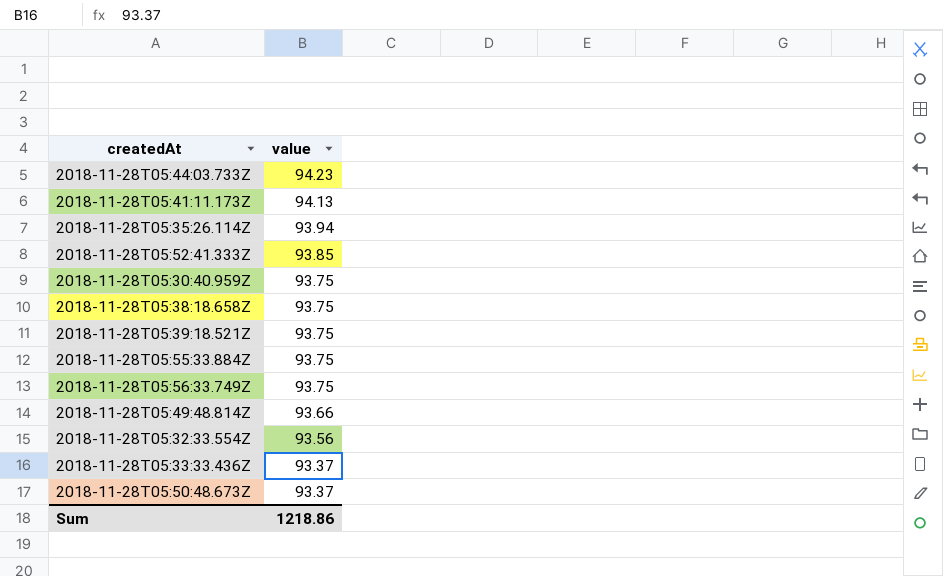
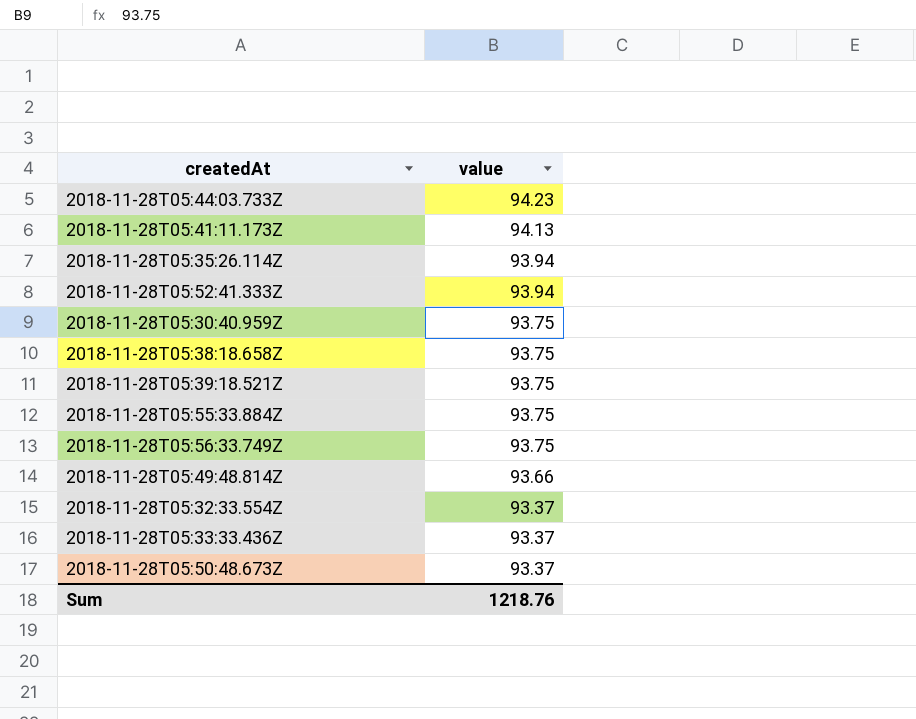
2018-11-28T05:52:41.333Z | value: 93.85 -> 93.94
2018-11-28T05:32:33.554Z | value: 93.56 -> 93.37
Sum | value: 1218.86 -> 1218.76

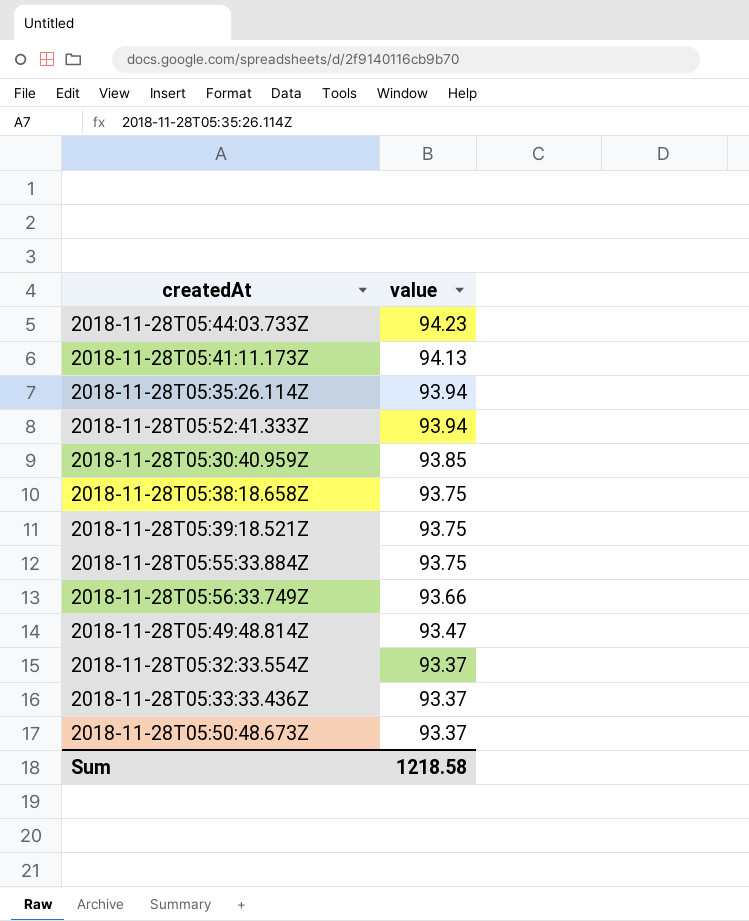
2018-11-28T05:30:40.959Z | value: 93.75 -> 93.85
2018-11-28T05:56:33.749Z | value: 93.75 -> 93.66
2018-11-28T05:49:48.814Z | value: 93.66 -> 93.47
Sum | value: 1218.76 -> 1218.58

